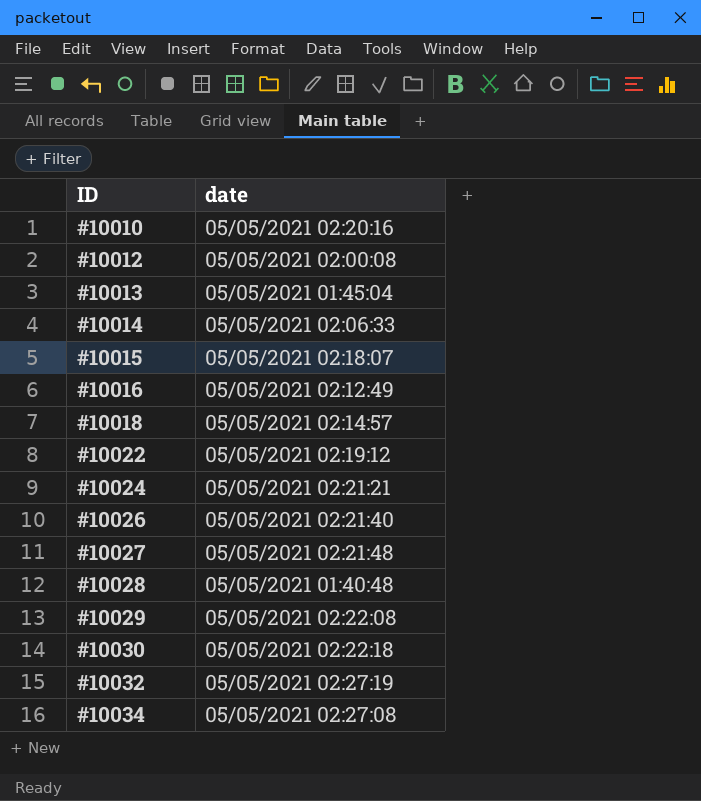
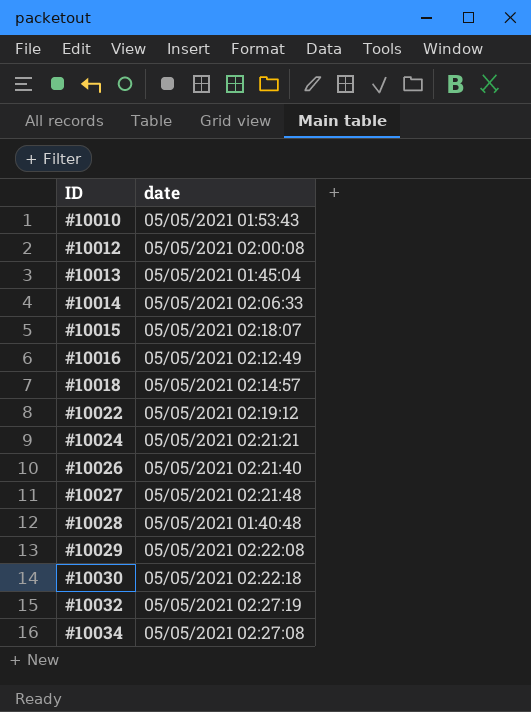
#10010 | date: 05/05/2021 02:20:16 -> 05/05/2021 01:53:43

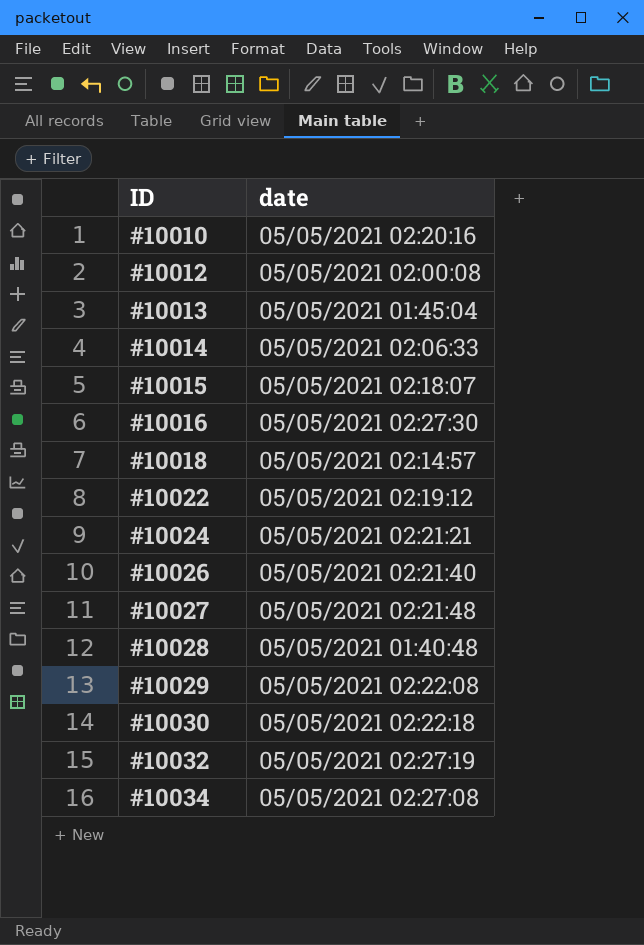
#10010 | date: 05/05/2021 01:53:43 -> 05/05/2021 02:20:16
#10016 | date: 05/05/2021 02:12:49 -> 05/05/2021 02:27:30

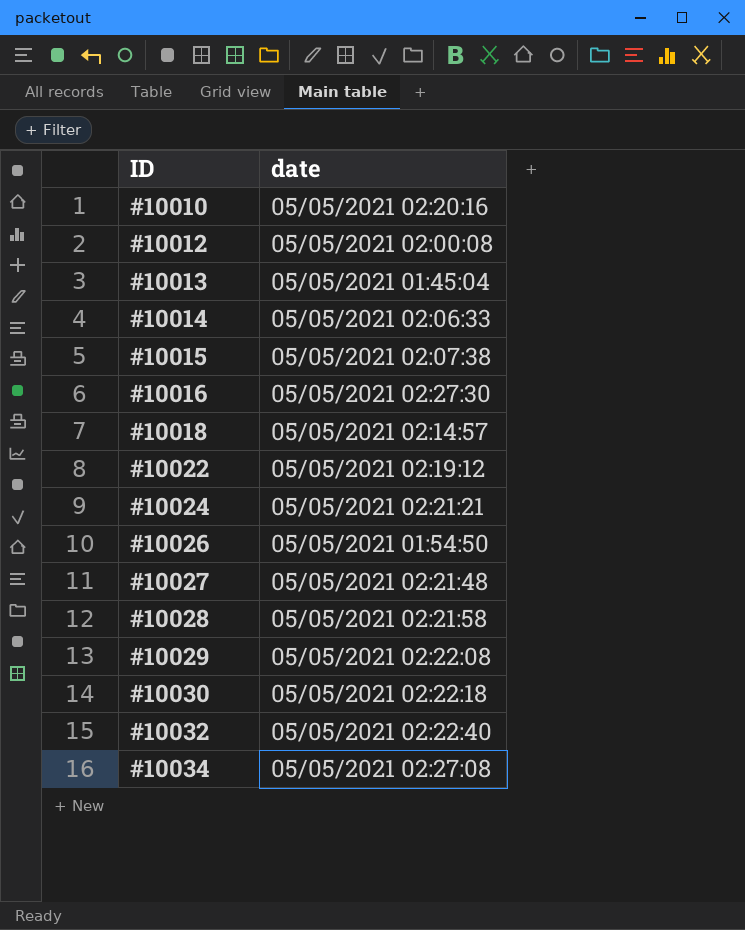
#10015 | date: 05/05/2021 02:18:07 -> 05/05/2021 02:07:38
#10026 | date: 05/05/2021 02:21:40 -> 05/05/2021 01:54:50
#10028 | date: 05/05/2021 01:40:48 -> 05/05/2021 02:21:58
#10032 | date: 05/05/2021 02:27:19 -> 05/05/2021 02:22:40

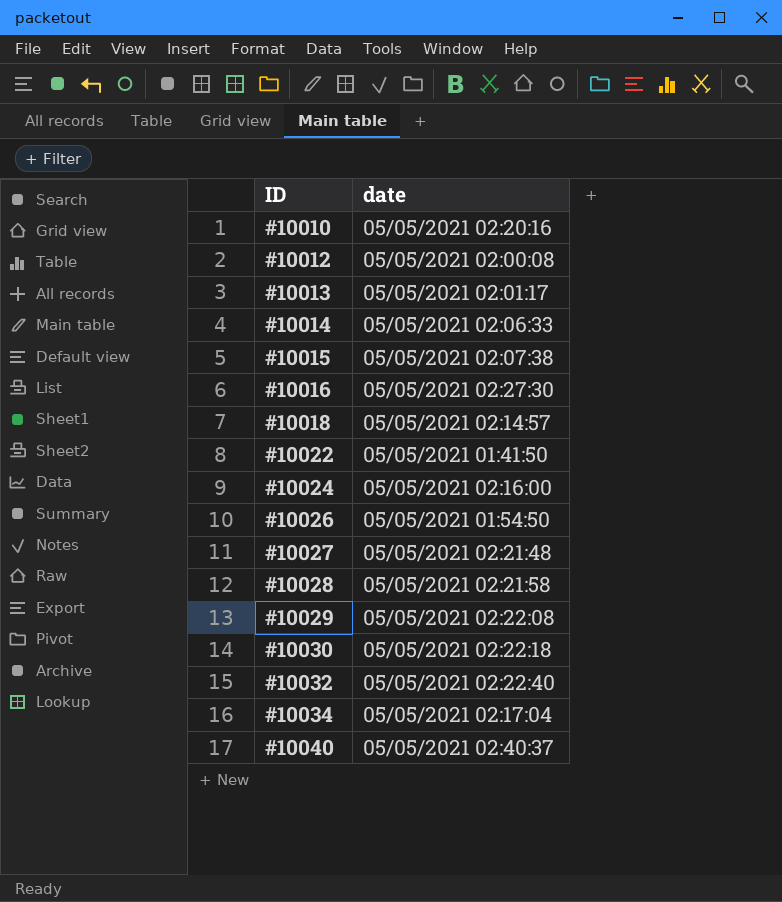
#10013 | date: 05/05/2021 01:45:04 -> 05/05/2021 02:01:17
#10022 | date: 05/05/2021 02:19:12 -> 05/05/2021 01:41:50
#10024 | date: 05/05/2021 02:21:21 -> 05/05/2021 02:16:00
#10034 | date: 05/05/2021 02:27:08 -> 05/05/2021 02:17:04
row #10040: none -> 05/05/2021 02:40:37

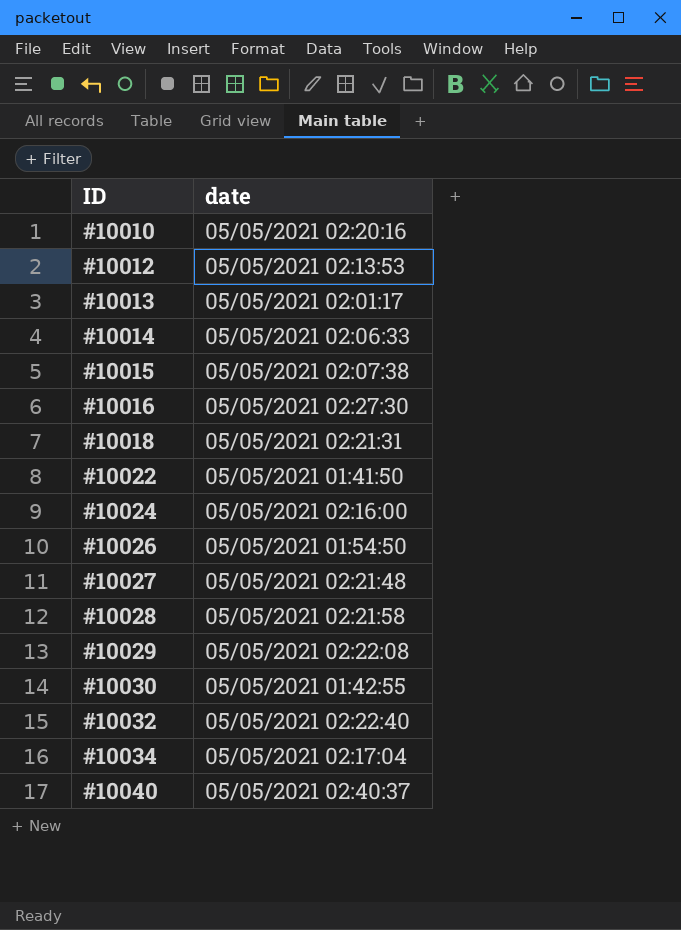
#10012 | date: 05/05/2021 02:00:08 -> 05/05/2021 02:13:53
#10018 | date: 05/05/2021 02:14:57 -> 05/05/2021 02:21:31
#10030 | date: 05/05/2021 02:22:18 -> 05/05/2021 01:42:55

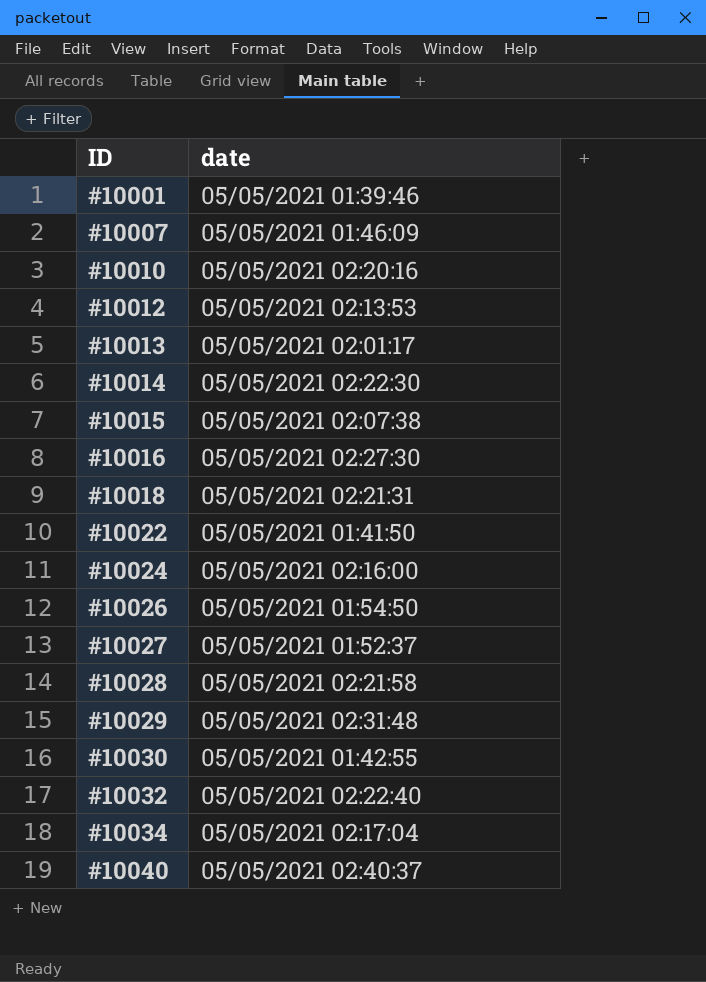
row #10001: none -> 05/05/2021 01:39:46
row #10007: none -> 05/05/2021 01:46:09
#10014 | date: 05/05/2021 02:06:33 -> 05/05/2021 02:22:30
#10027 | date: 05/05/2021 02:21:48 -> 05/05/2021 01:52:37
#10029 | date: 05/05/2021 02:22:08 -> 05/05/2021 02:31:48

